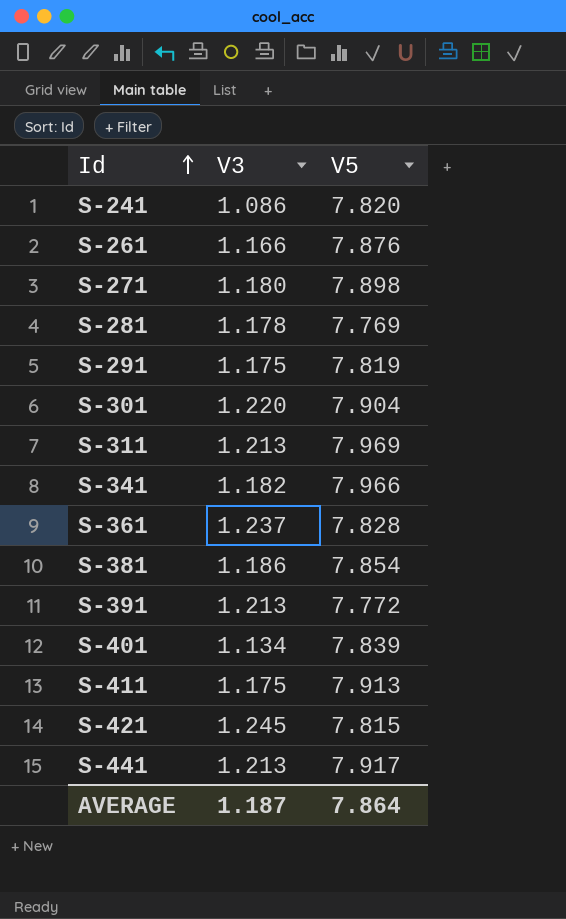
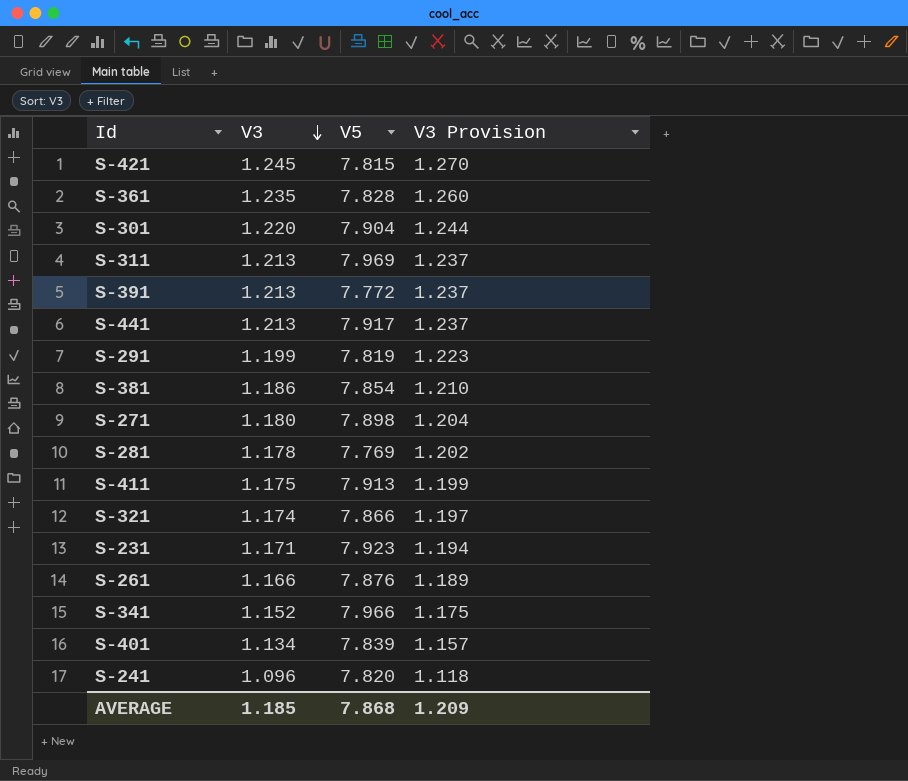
row order: Id ascending -> V3 descending
column V3 Provision | formula: none -> [V3] * 1.02
S-361 | V3: 1.237 -> 1.235
S-291 | V3: 1.175 -> 1.199
row S-321: none -> 1.174 | 7.866 | 1.197
row S-231: none -> 1.171 | 7.923 | 1.194
S-341 | V3: 1.182 -> 1.152
S-241 | V3: 1.086 -> 1.096
AVERAGE | V3: 1.187 -> 1.185
AVERAGE | V5: 7.864 -> 7.868

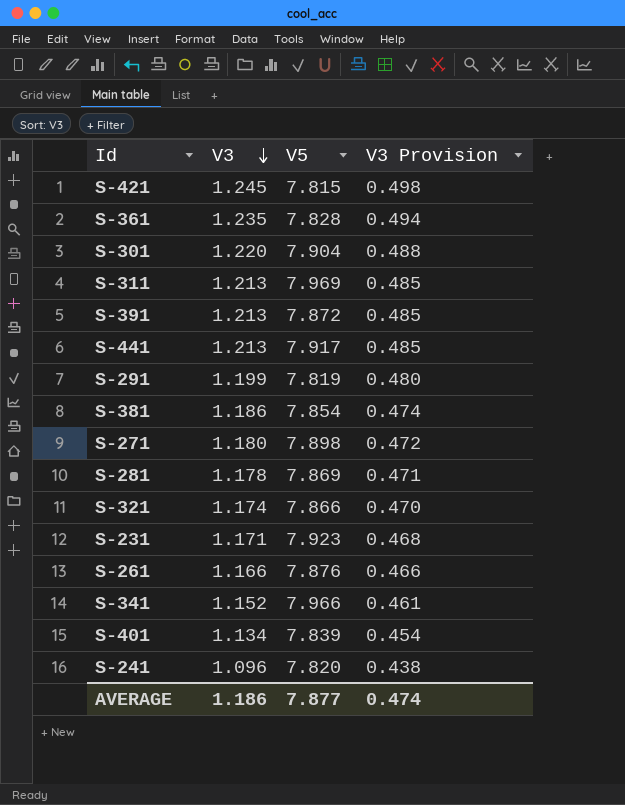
column V3 Provision | formula: [V3] * 1.02 -> [V3] * 0.4
row S-411: 1.175 | 7.913 | 1.199 -> none
S-391 | V5: 7.772 -> 7.872
S-281 | V5: 7.769 -> 7.869
AVERAGE | V3: 1.185 -> 1.186
AVERAGE | V5: 7.868 -> 7.877
AVERAGE | V3 Provision: 1.209 -> 0.474

